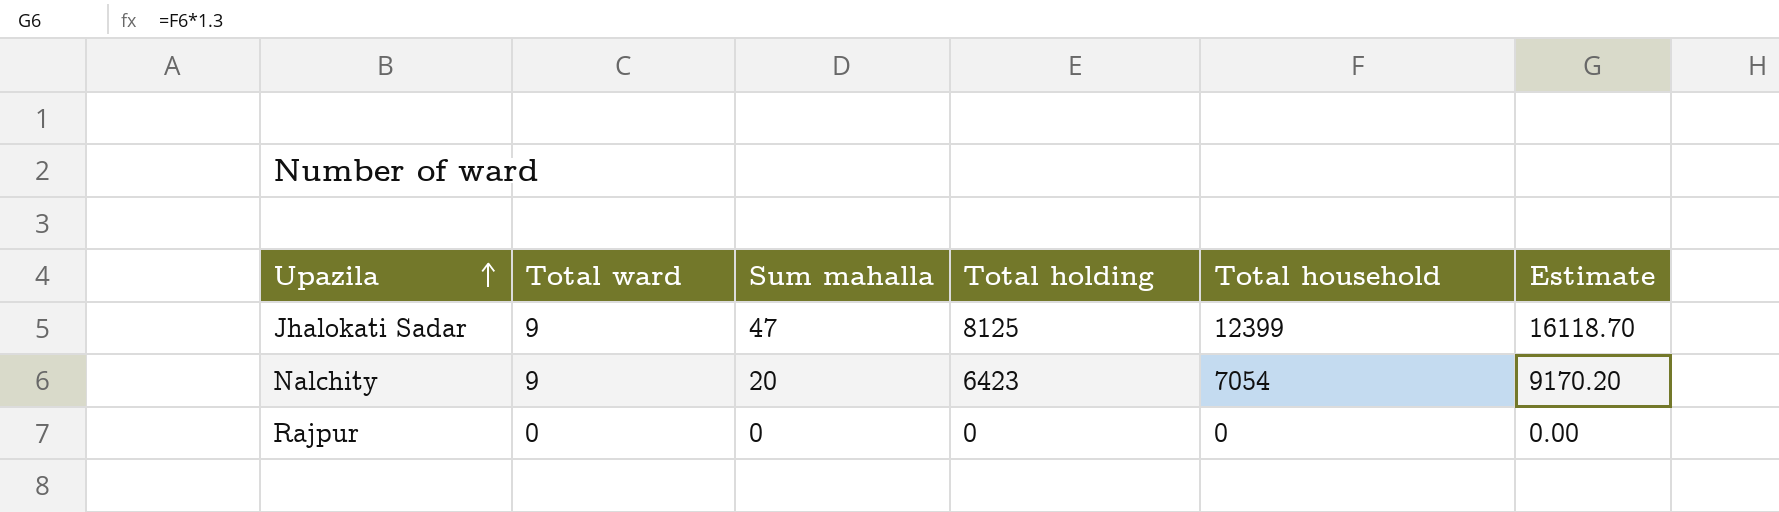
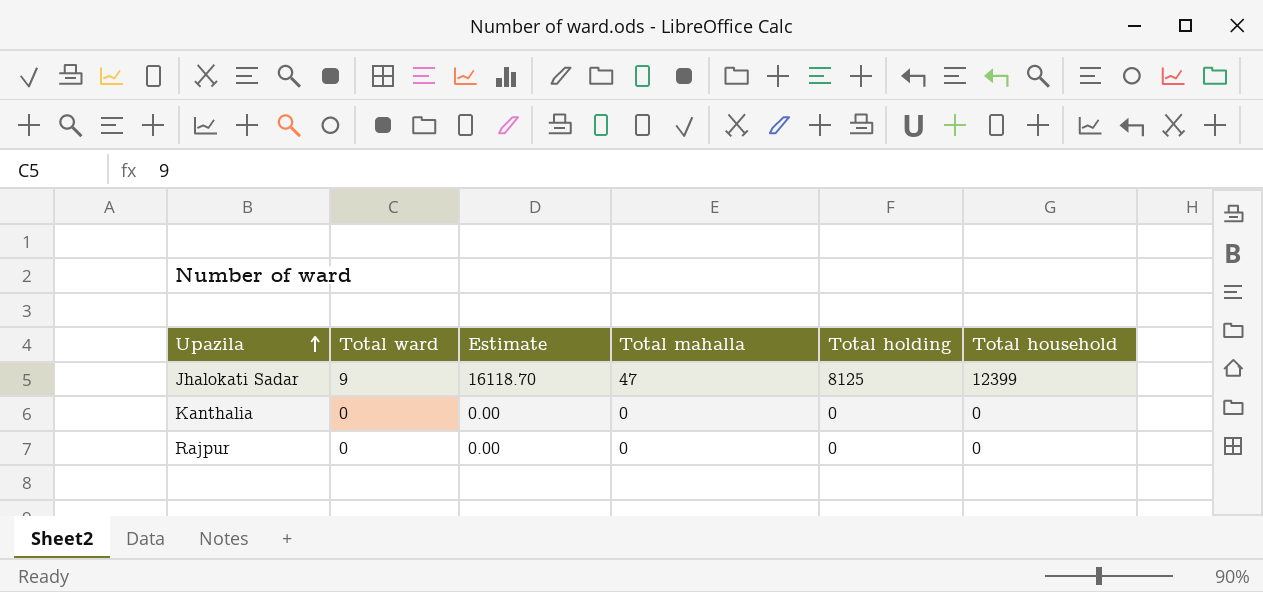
column Estimate | position: 6 -> 3
column name: Sum mahalla -> Total mahalla
row Nalchity: 9 | 20 | 6423 | 7054 | 9170.20 -> none
row Kanthalia: none -> 0 | 0.00 | 0 | 0 | 0

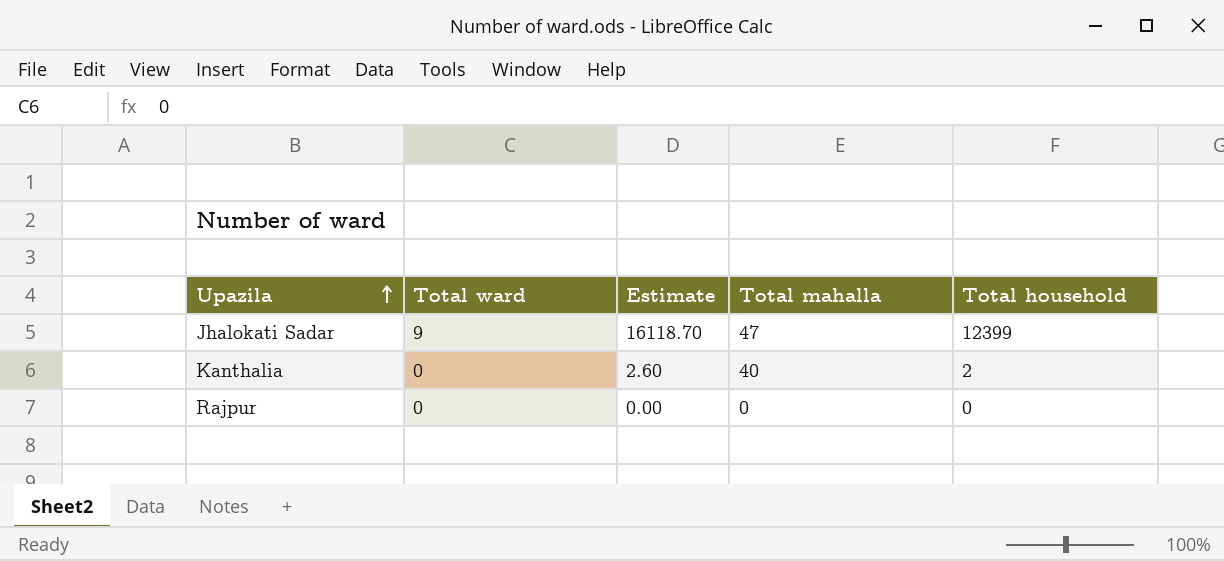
column Total holding | position: 5 -> none
Kanthalia | Estimate: 0.00 -> 2.60
Kanthalia | Total mahalla: 0 -> 40
Kanthalia | Total household: 0 -> 2

